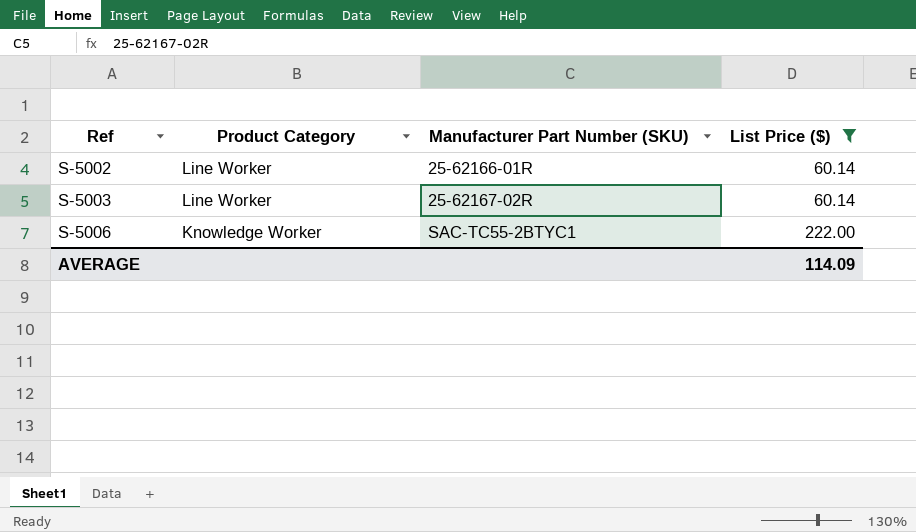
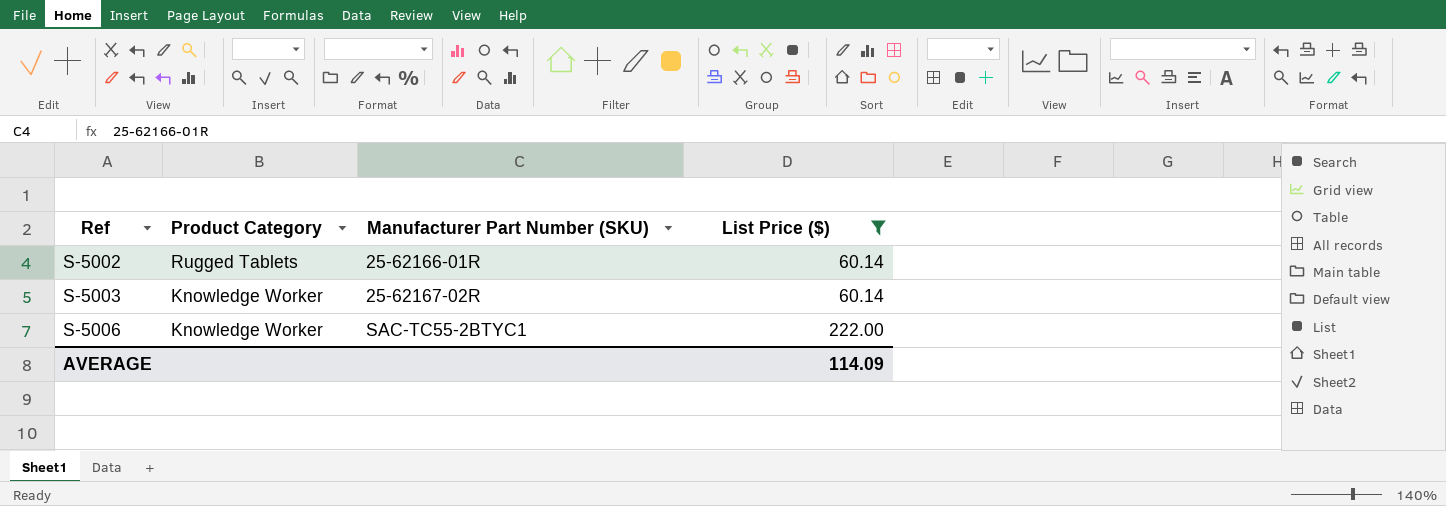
S-5002 | Product Category: Line Worker -> Rugged Tablets
S-5003 | Product Category: Line Worker -> Knowledge Worker

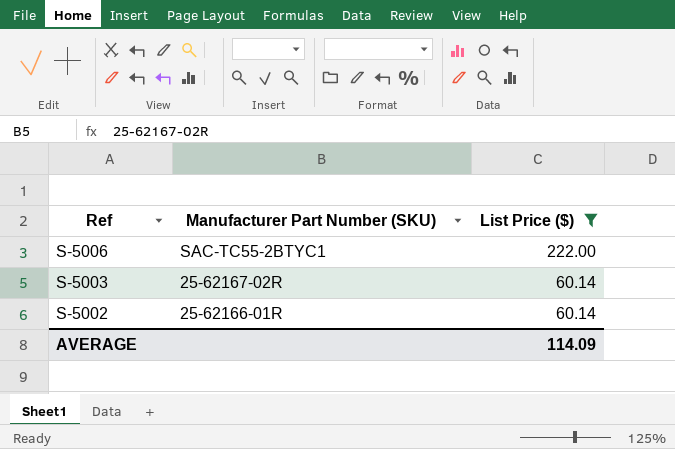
row order: Ref ascending -> Ref descending
column Product Category | position: 2 -> none

